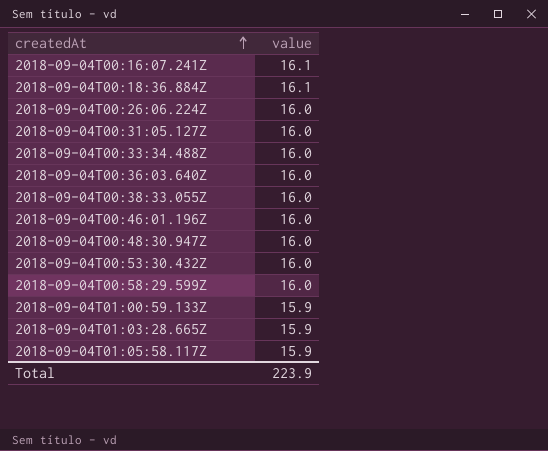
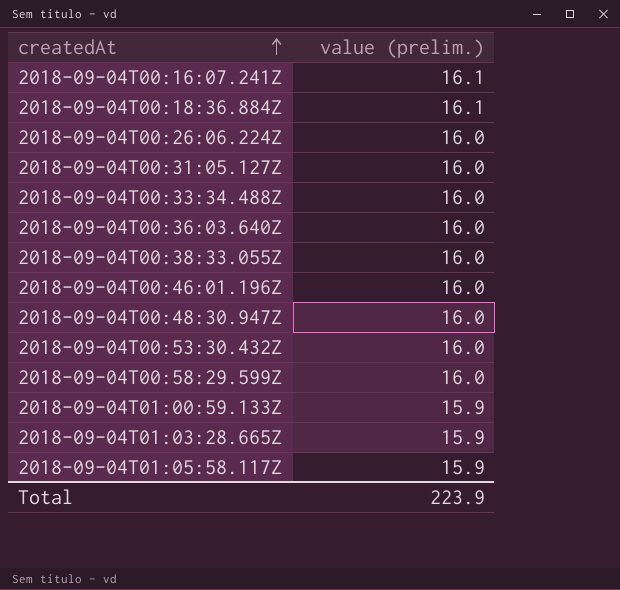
column name: value -> value (prelim.)

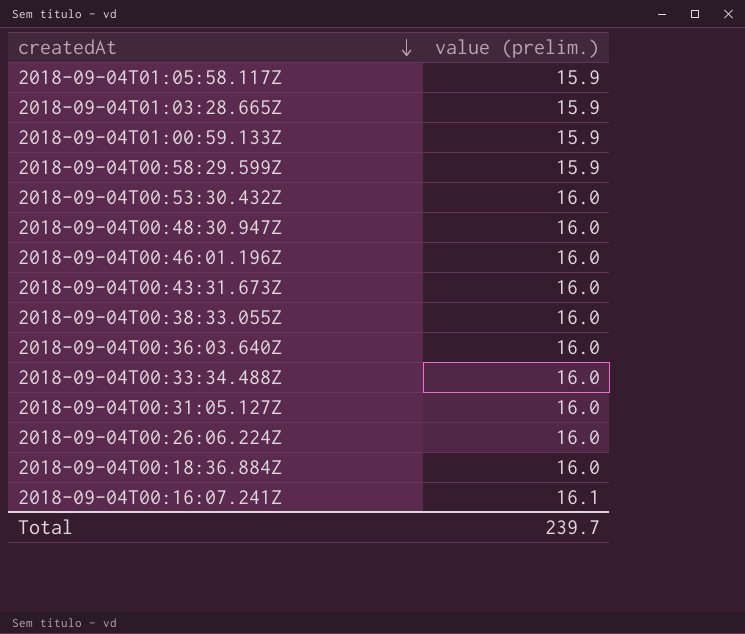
row order: createdAt ascending -> createdAt descending
2018-09-04T00:58:29.599Z | value (prelim.): 16.0 -> 15.9
row 2018-09-04T00:43:31.673Z: none -> 16.0
2018-09-04T00:18:36.884Z | value (prelim.): 16.1 -> 16.0
Total | value (prelim.): 223.9 -> 239.7

